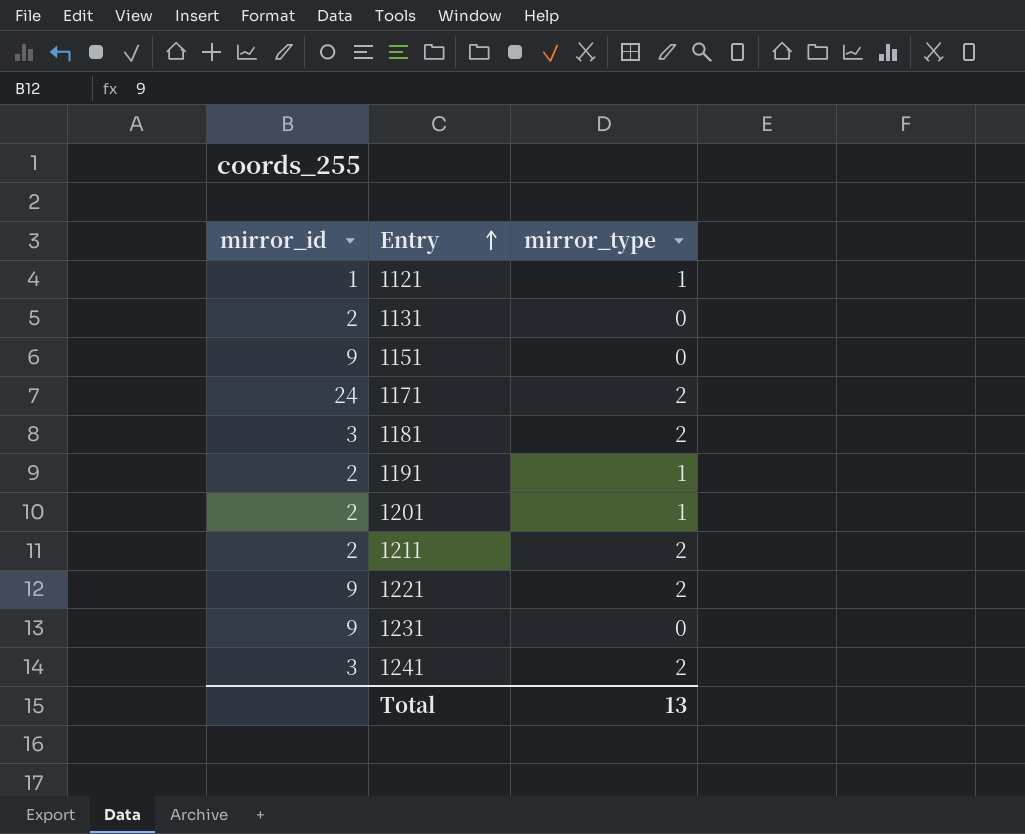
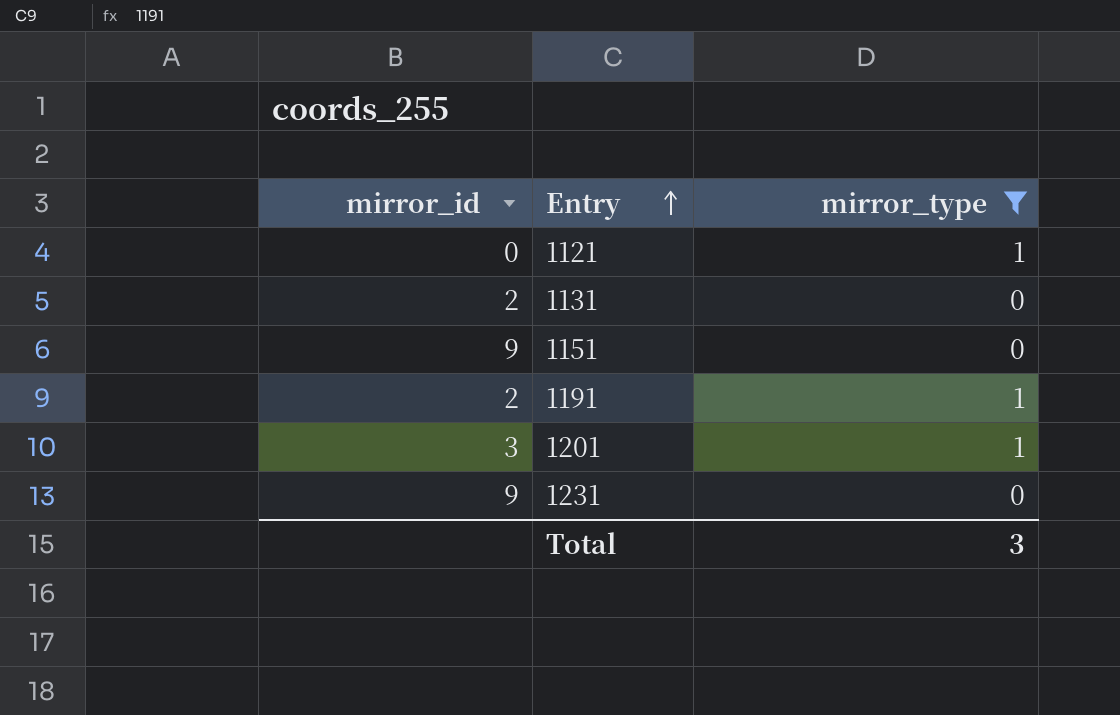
filter: none -> mirror_type != 2
1121 | mirror_id: 1 -> 0
1201 | mirror_id: 2 -> 3
Total | mirror_type: 13 -> 3

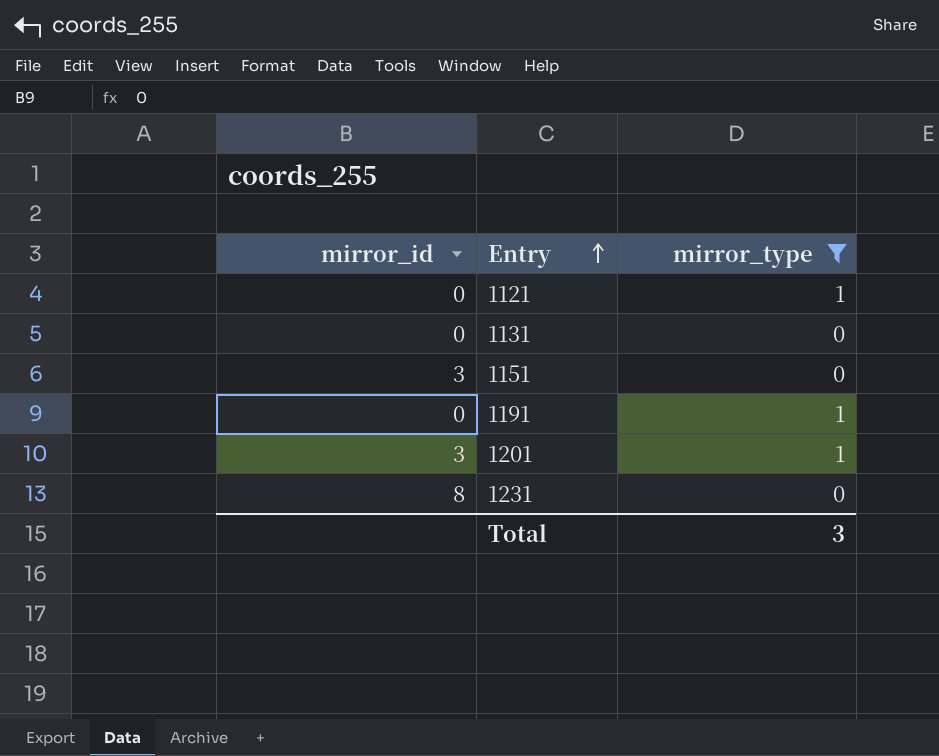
1131 | mirror_id: 2 -> 0
1151 | mirror_id: 9 -> 3
1191 | mirror_id: 2 -> 0
1231 | mirror_id: 9 -> 8

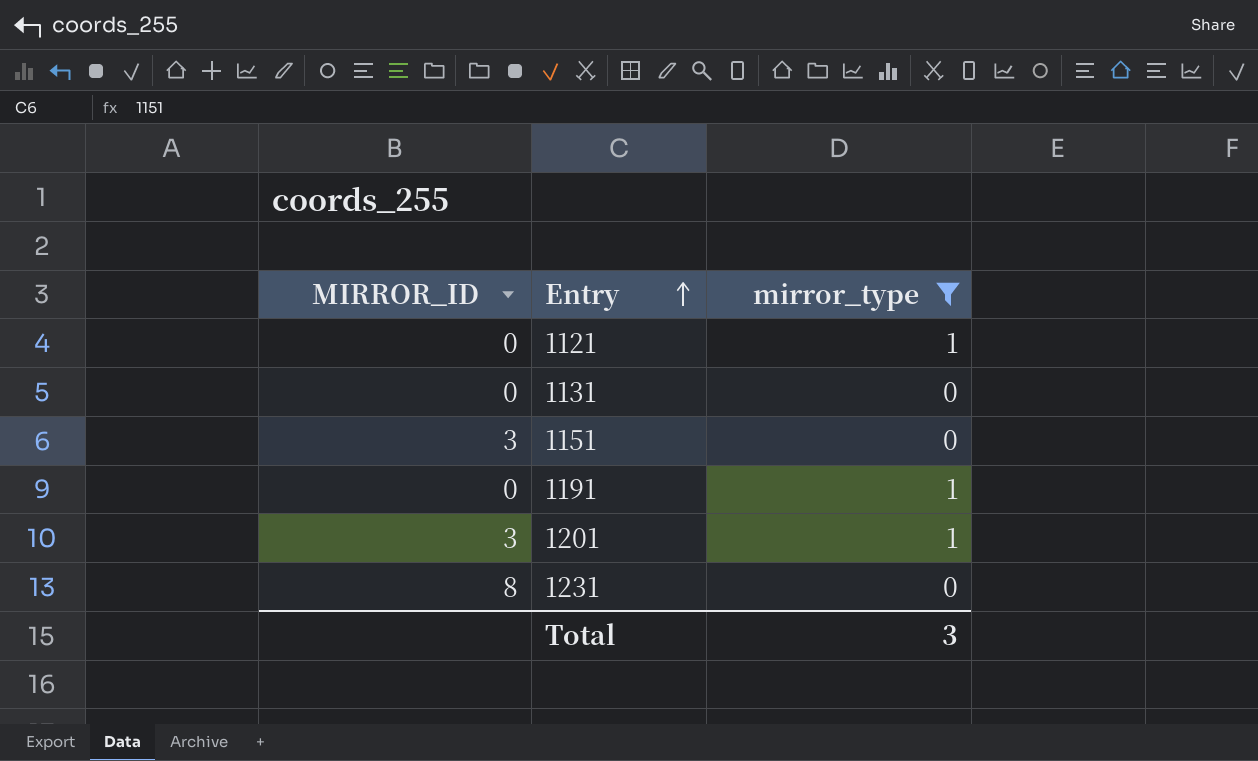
column name: mirror_id -> MIRROR_ID

